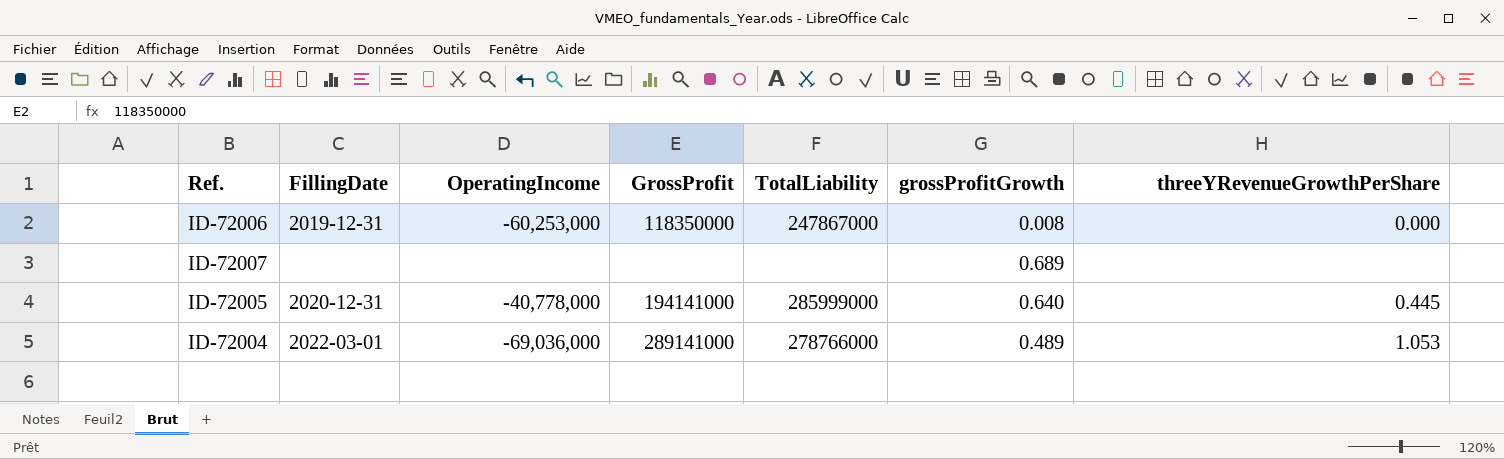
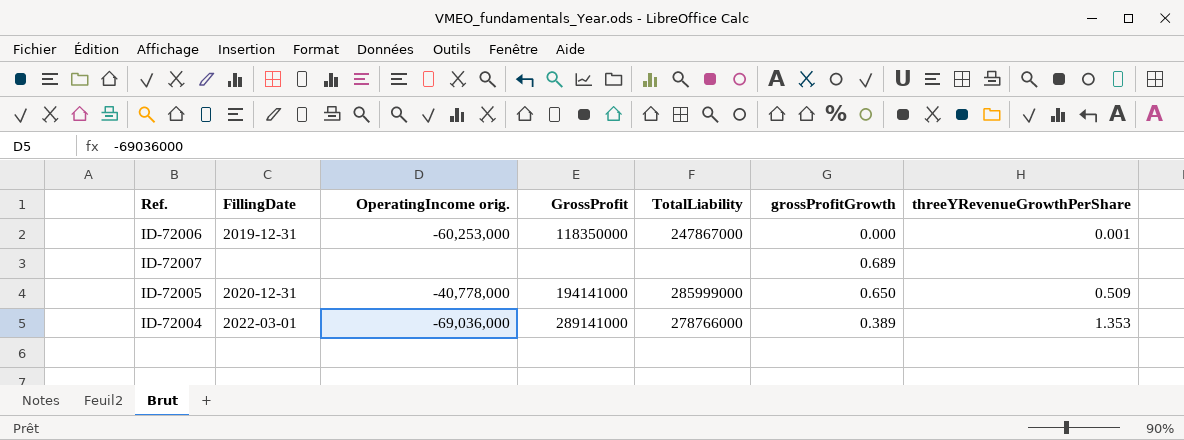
column name: OperatingIncome -> OperatingIncome orig.
ID-72006 | grossProfitGrowth: 0.008 -> 0.000
ID-72006 | threeYRevenueGrowthPerShare: 0.000 -> 0.001
ID-72005 | grossProfitGrowth: 0.640 -> 0.650
ID-72005 | threeYRevenueGrowthPerShare: 0.445 -> 0.509
ID-72004 | grossProfitGrowth: 0.489 -> 0.389
ID-72004 | threeYRevenueGrowthPerShare: 1.053 -> 1.353

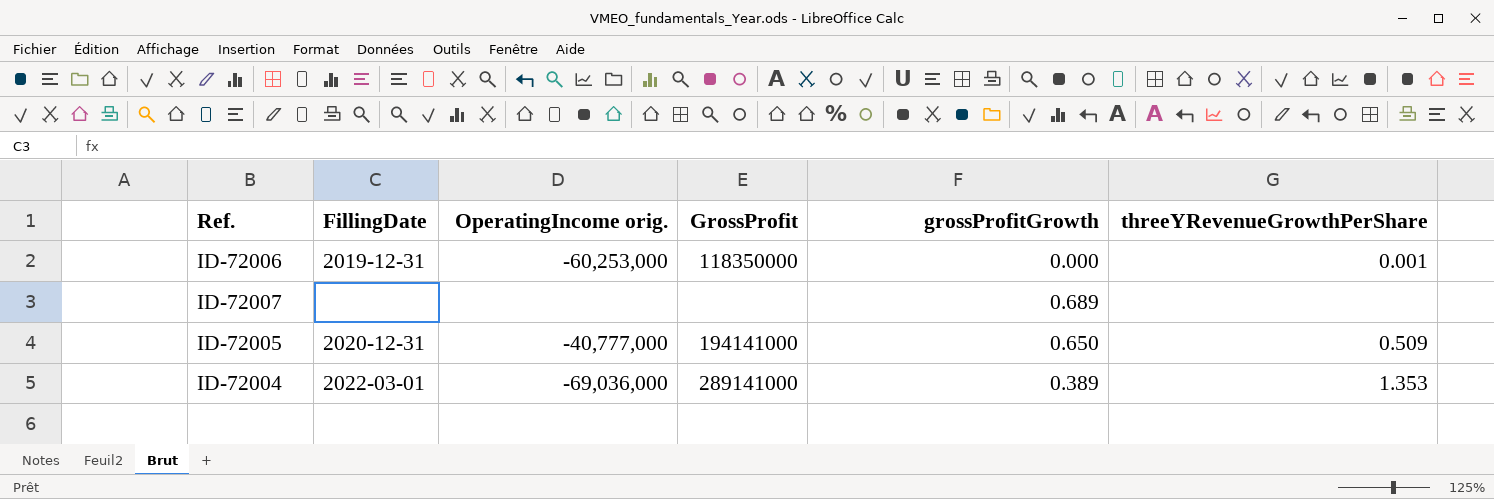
column TotalLiability | position: 5 -> none
ID-72005 | OperatingIncome orig.: -40,778,000 -> -40,777,000

